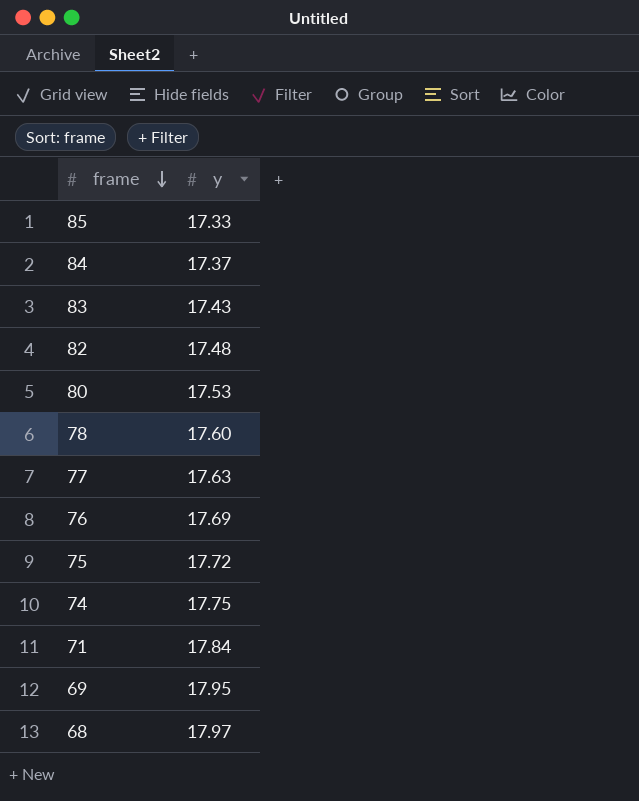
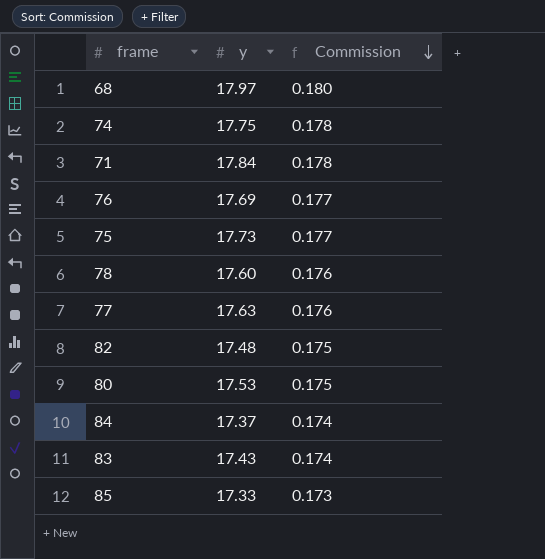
row order: frame descending -> Commission descending
column Commission | formula: none -> [y] * 0.01
row 69: 17.95 -> none
75 | y: 17.72 -> 17.73

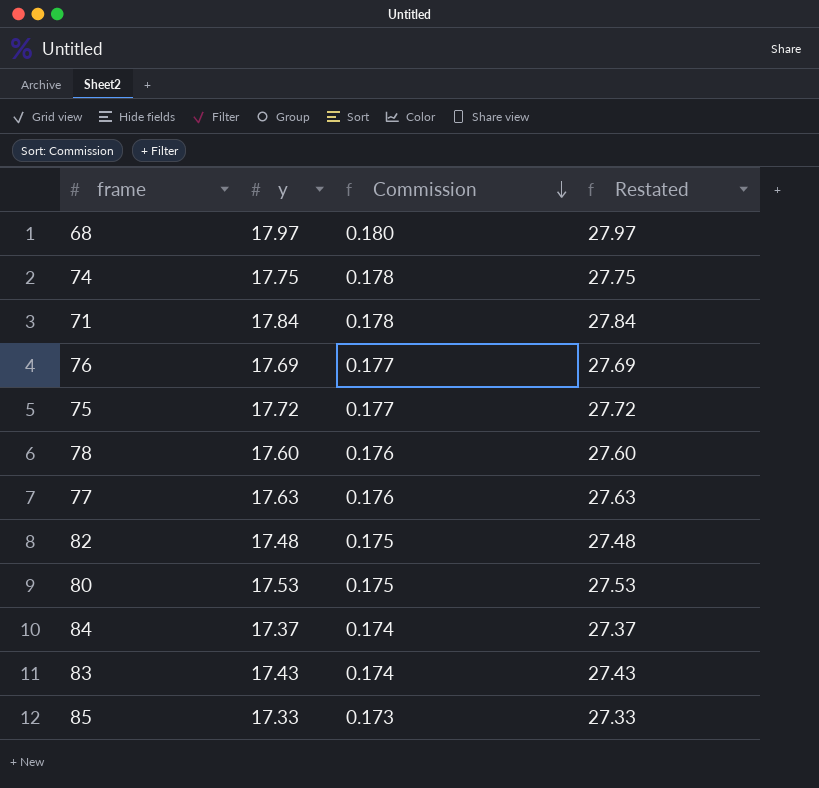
column Restated | formula: none -> [y] + 10
75 | y: 17.73 -> 17.72

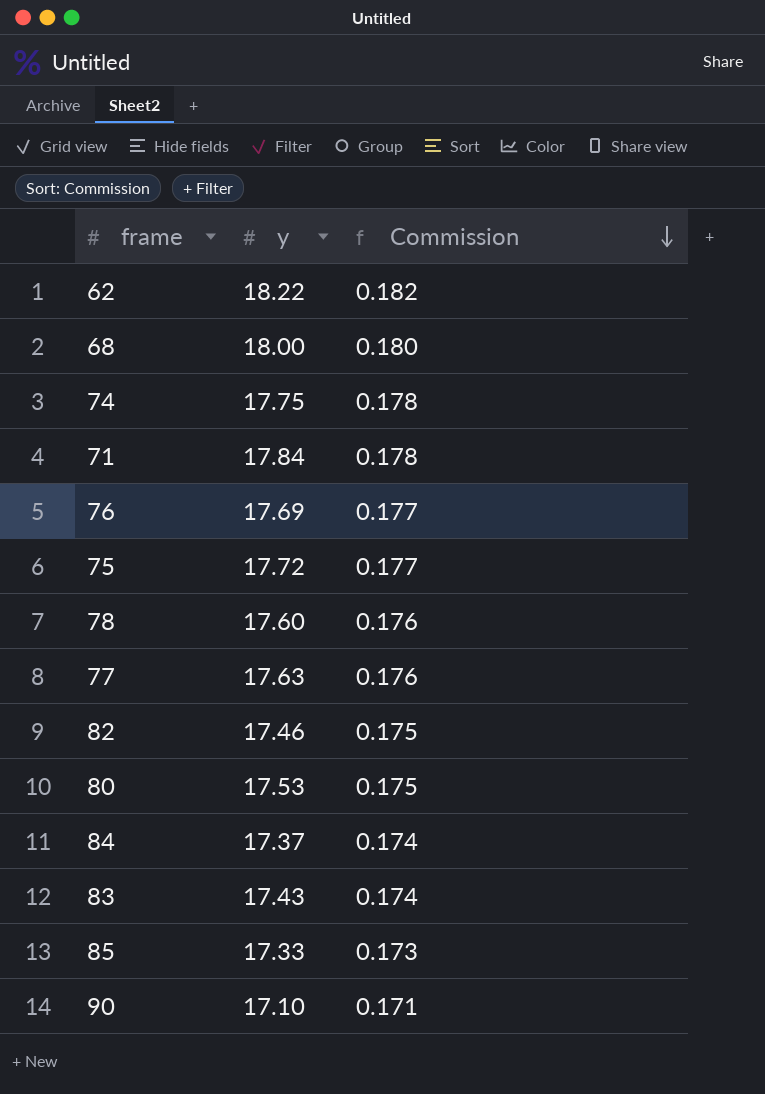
column Restated | formula: [y] + 10 -> none
row 62: none -> 18.22 | 0.182
68 | y: 17.97 -> 18.00
82 | y: 17.48 -> 17.46
row 90: none -> 17.10 | 0.171

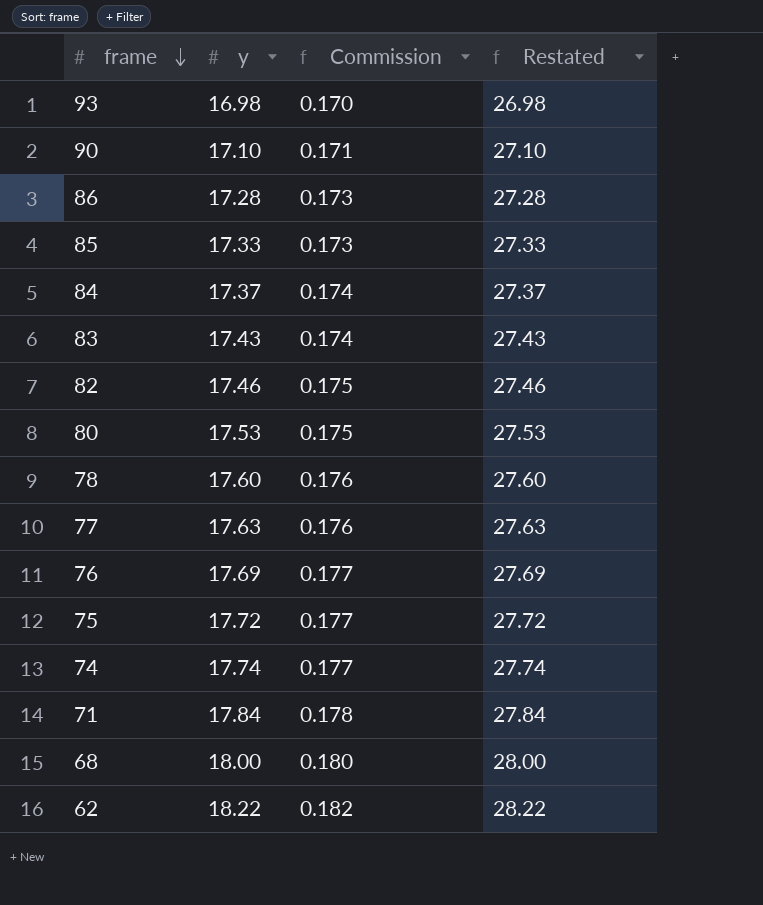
row order: Commission descending -> frame descending
column Restated | formula: none -> [y] + 10
row 93: none -> 16.98 | 0.170 | 26.98
row 86: none -> 17.28 | 0.173 | 27.28
74 | y: 17.75 -> 17.74
74 | Commission: 0.178 -> 0.177

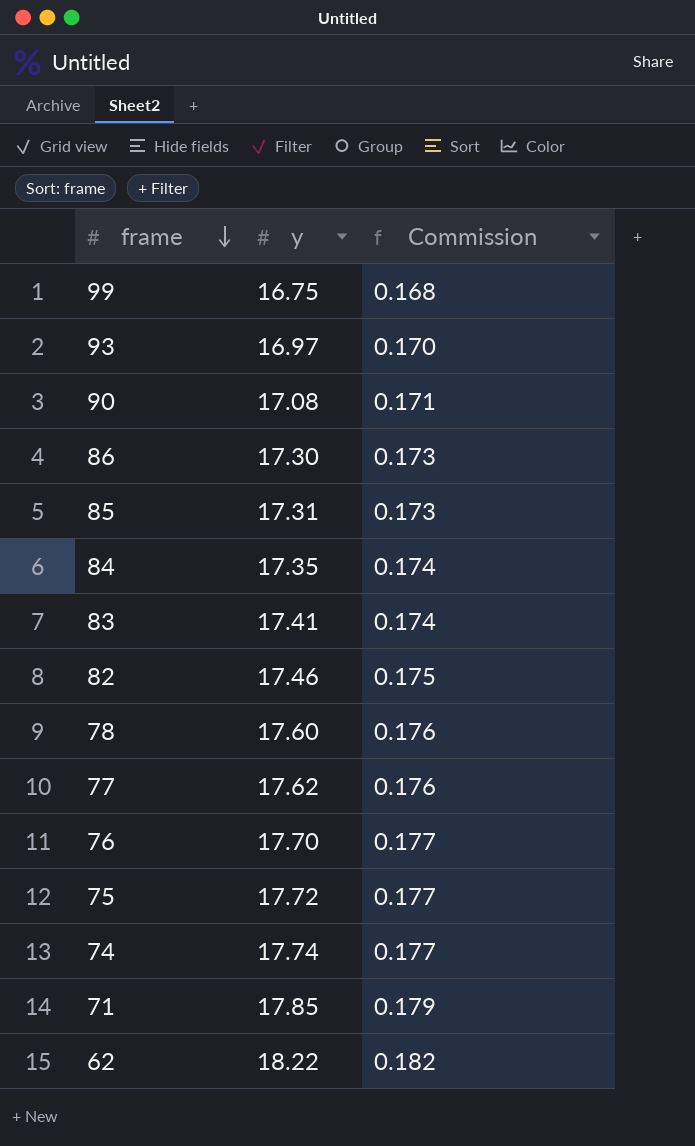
column Restated | formula: [y] + 10 -> none
row 80: 17.53 | 0.175 | 27.53 -> none
row 68: 18.00 | 0.180 | 28.00 -> none
row 99: none -> 16.75 | 0.168
93 | y: 16.98 -> 16.97
90 | y: 17.10 -> 17.08
86 | y: 17.28 -> 17.30
85 | y: 17.33 -> 17.31
84 | y: 17.37 -> 17.35
83 | y: 17.43 -> 17.41
77 | y: 17.63 -> 17.62
76 | y: 17.69 -> 17.70
71 | y: 17.84 -> 17.85
71 | Commission: 0.178 -> 0.179

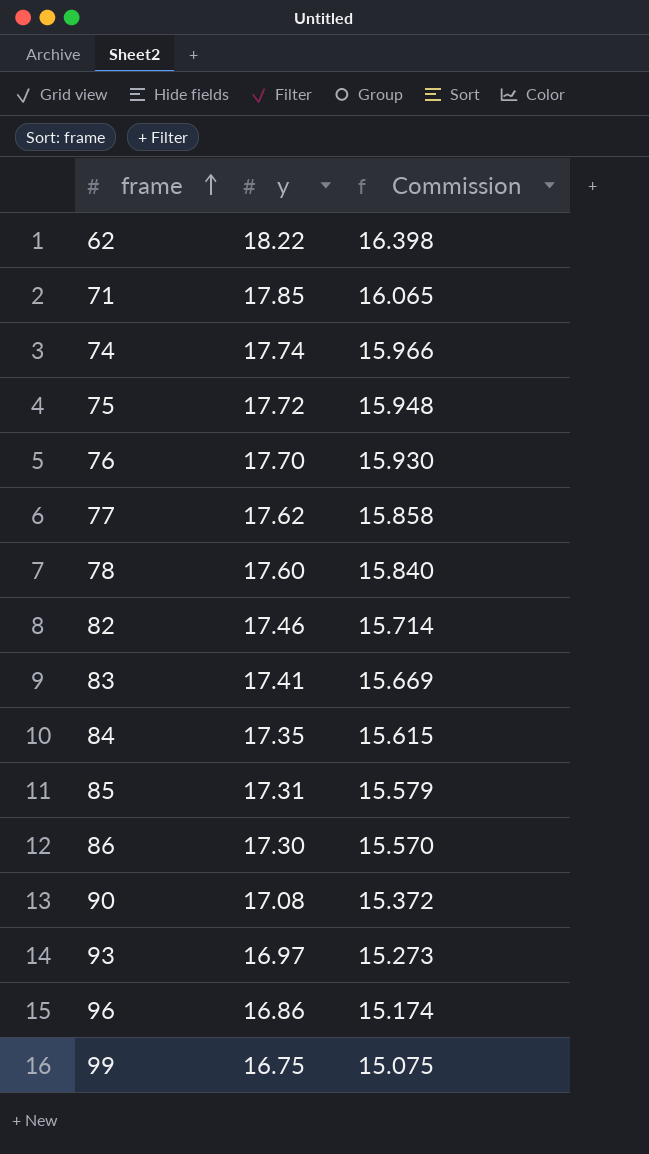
row order: frame descending -> frame ascending
column Commission | formula: [y] * 0.01 -> [y] * 0.9
row 96: none -> 16.86 | 15.174

